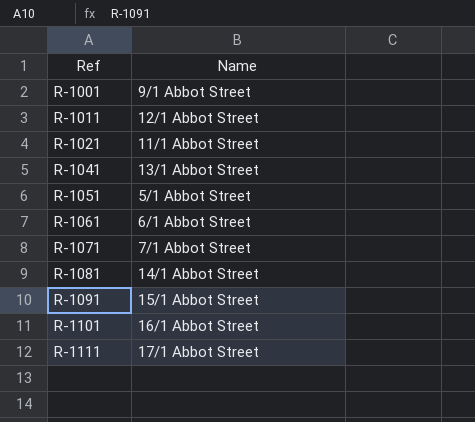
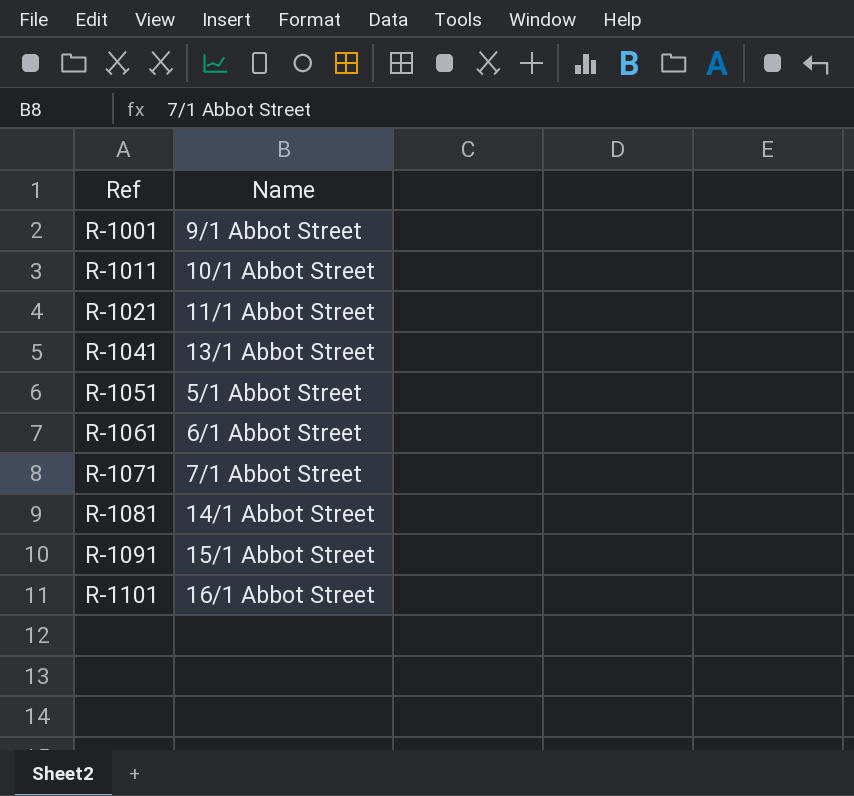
row R-1111: 17/1 Abbot Street -> none
R-1011 | Name: 12/1 Abbot Street -> 10/1 Abbot Street

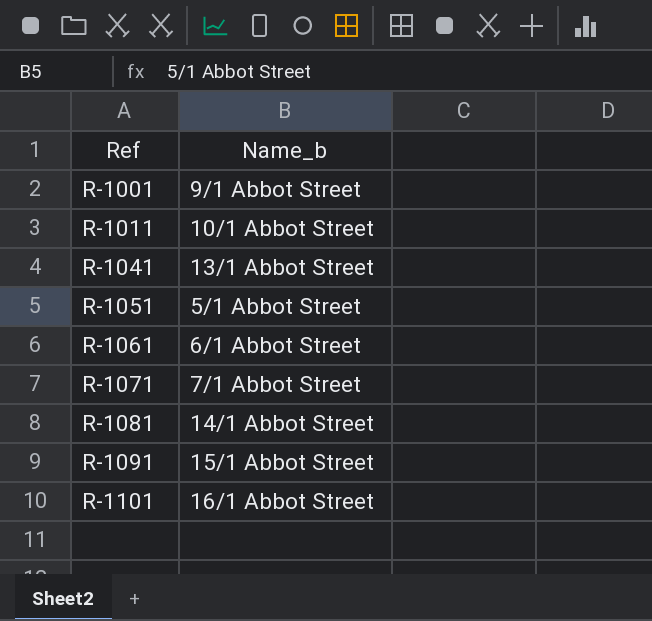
column name: Name -> Name_b
row R-1021: 11/1 Abbot Street -> none

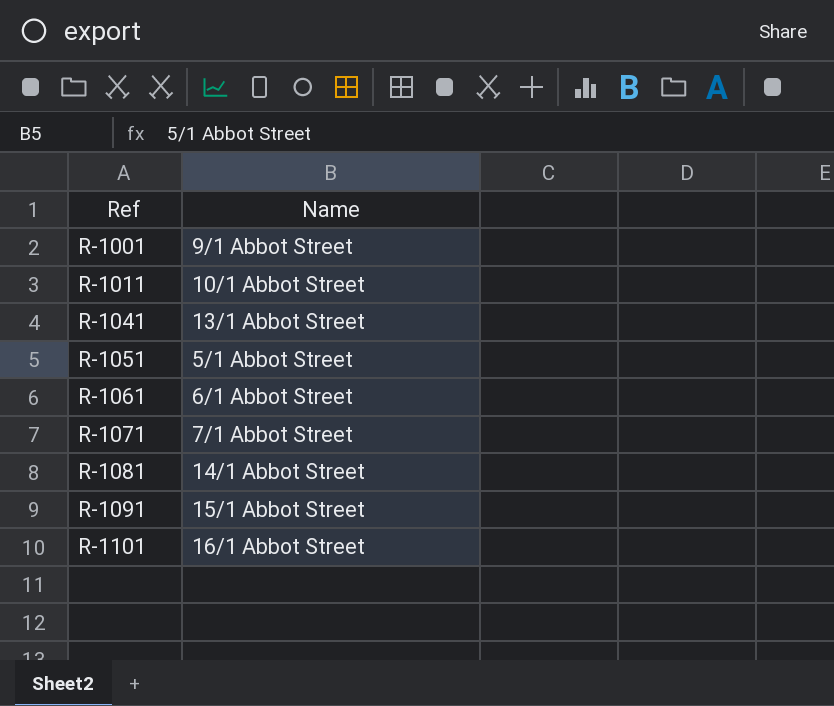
column name: Name_b -> Name

